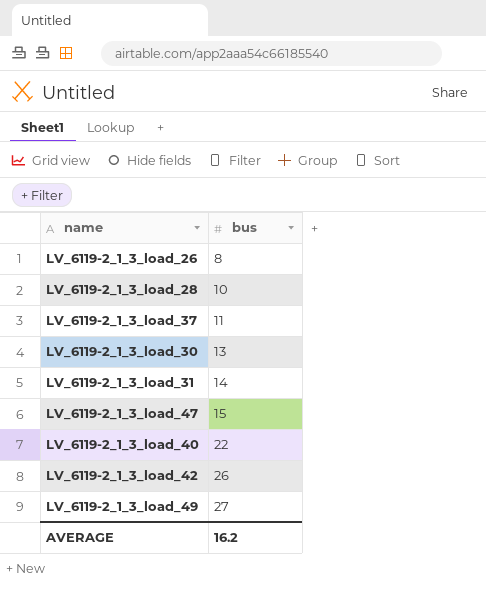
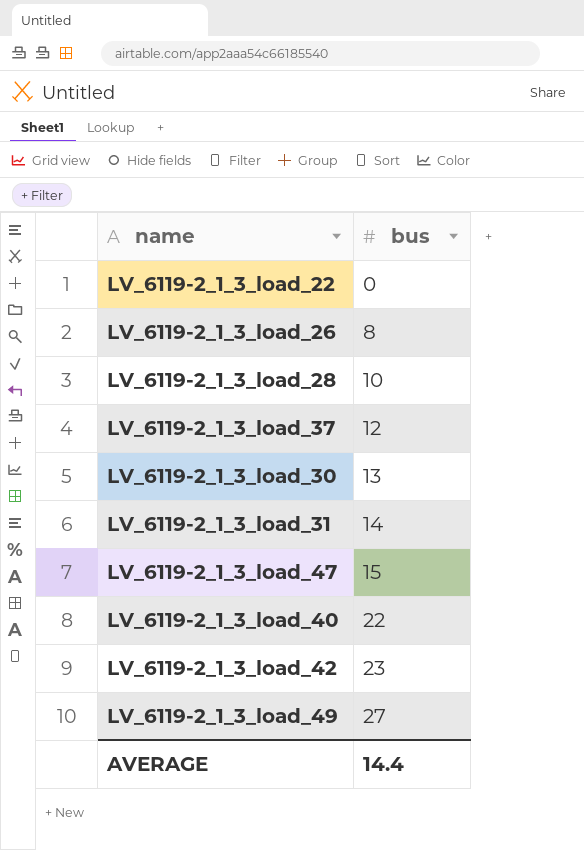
row LV_6119-2_1_3_load_22: none -> 0
LV_6119-2_1_3_load_37 | bus: 11 -> 12
LV_6119-2_1_3_load_42 | bus: 26 -> 23
AVERAGE | bus: 16.2 -> 14.4

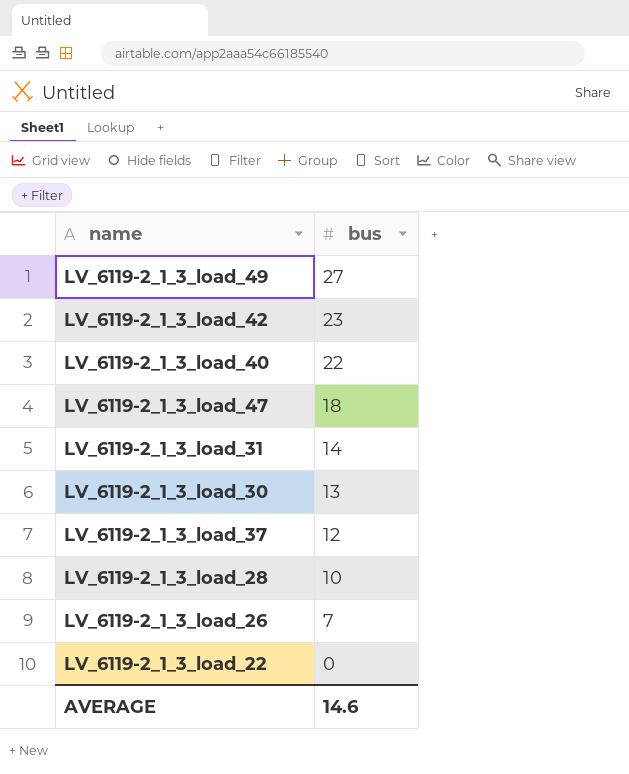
row order: bus ascending -> bus descending
LV_6119-2_1_3_load_47 | bus: 15 -> 18
LV_6119-2_1_3_load_26 | bus: 8 -> 7
AVERAGE | bus: 14.4 -> 14.6

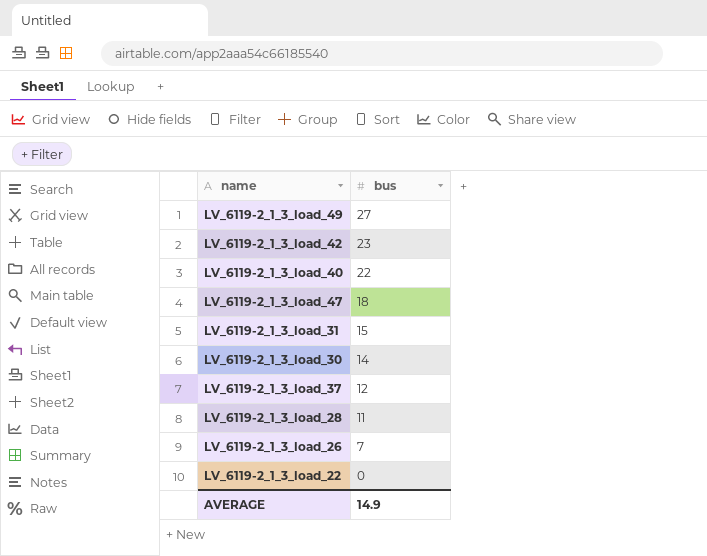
LV_6119-2_1_3_load_31 | bus: 14 -> 15
LV_6119-2_1_3_load_30 | bus: 13 -> 14
LV_6119-2_1_3_load_28 | bus: 10 -> 11
AVERAGE | bus: 14.6 -> 14.9

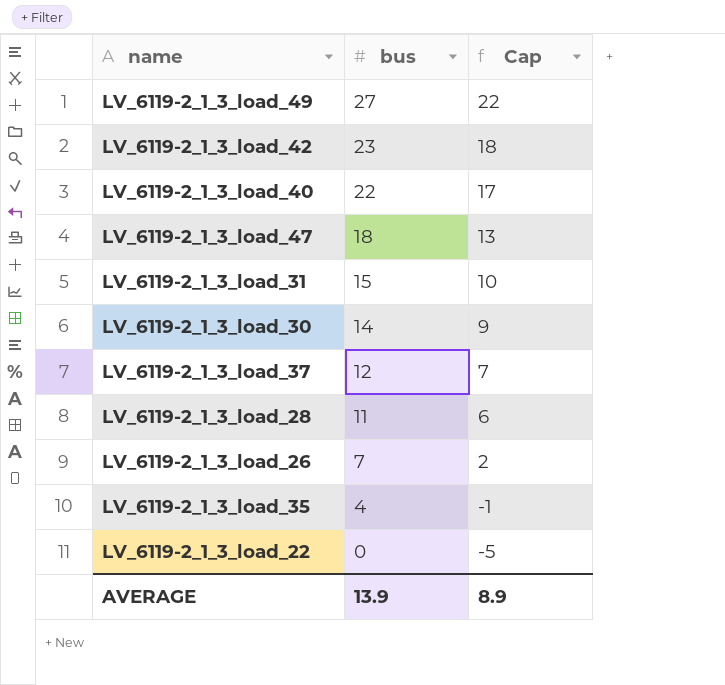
column Cap | formula: none -> [bus] - 5
row LV_6119-2_1_3_load_35: none -> 4 | -1
AVERAGE | bus: 14.9 -> 13.9

